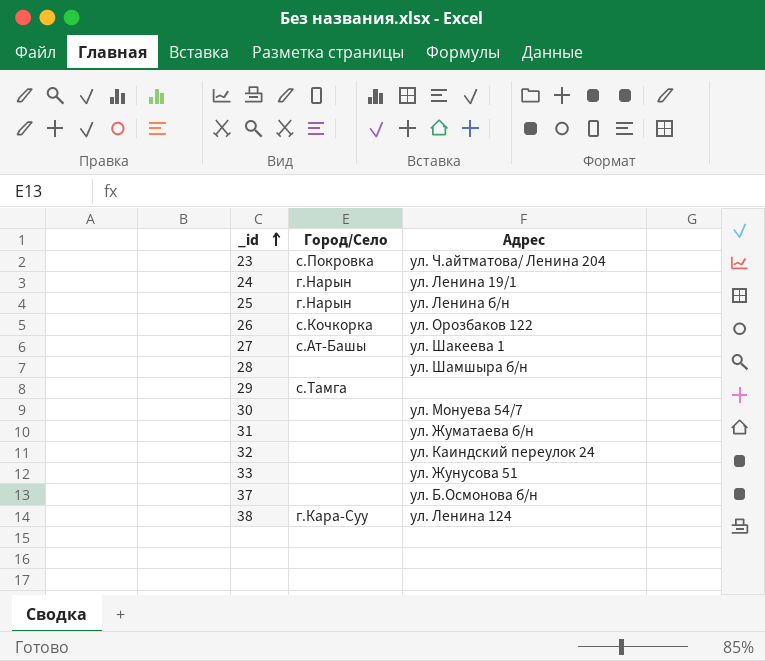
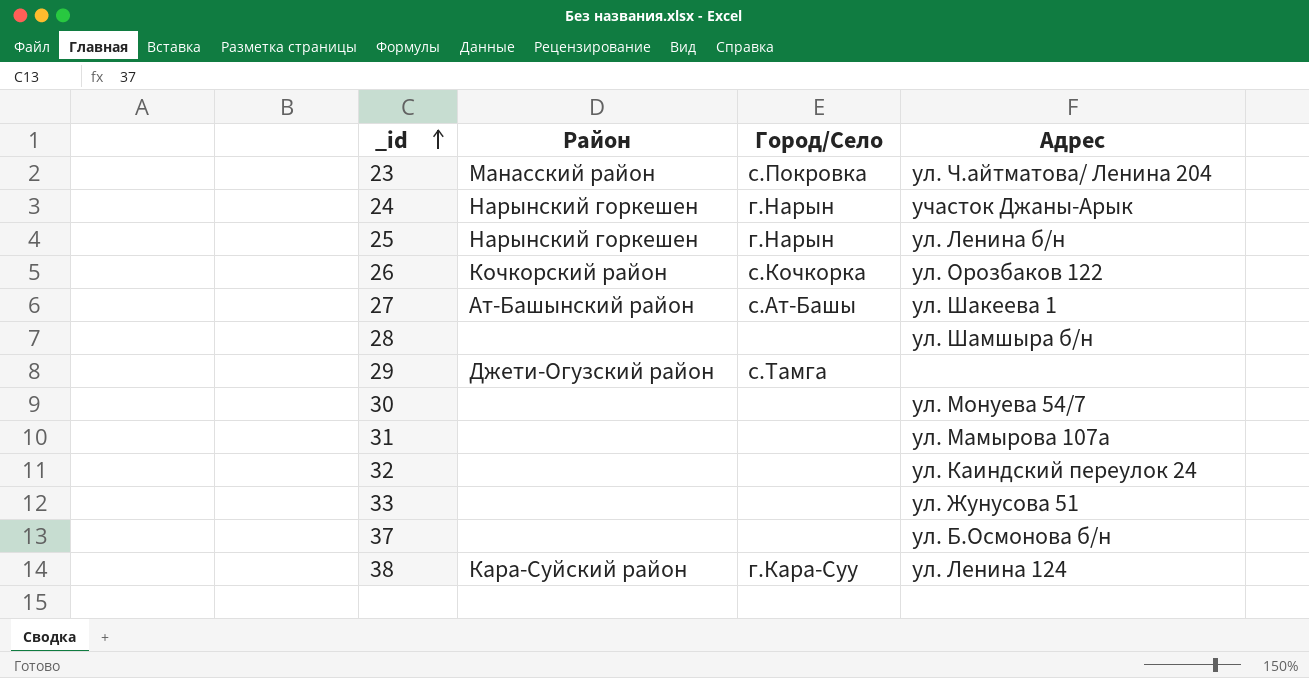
column Район | position: none -> 2
24 | Адрес: ул. Ленина 19/1 -> участок Джаны-Арык
31 | Адрес: ул. Жуматаева б/н -> ул. Мамырова 107а

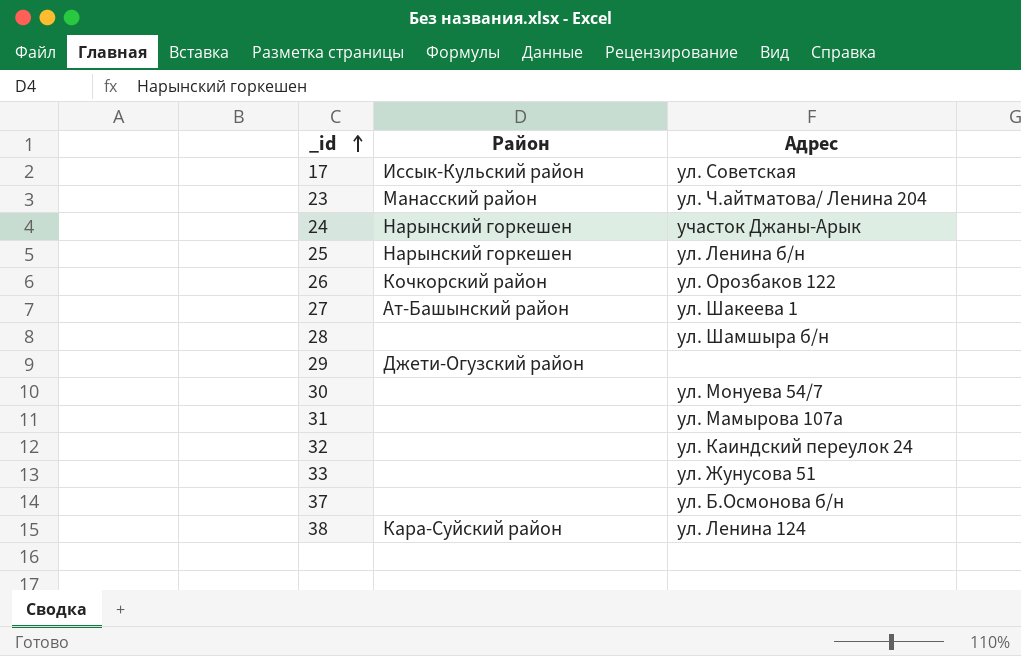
column Город/Село | position: 3 -> none
row 17: none -> Иссык-Кульский район | ул. Советская

